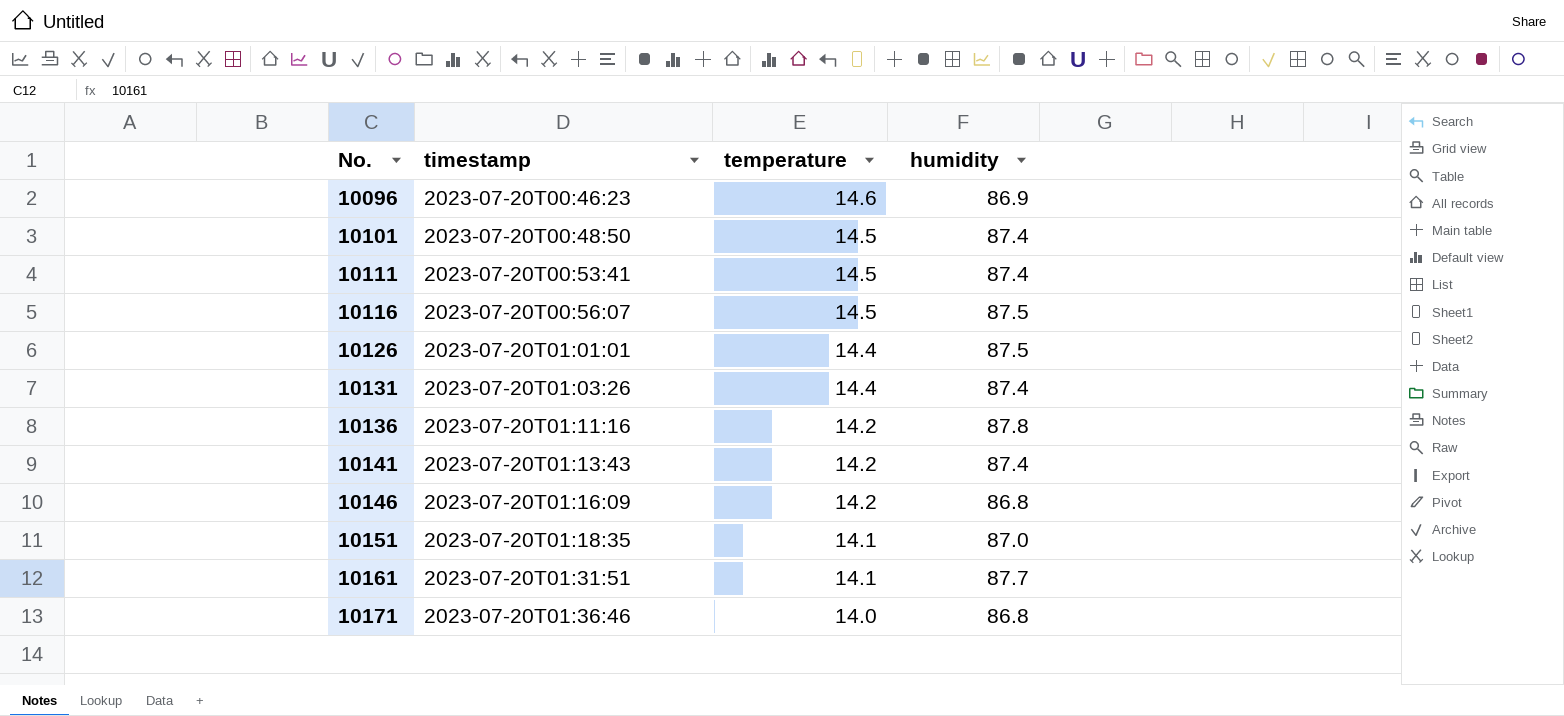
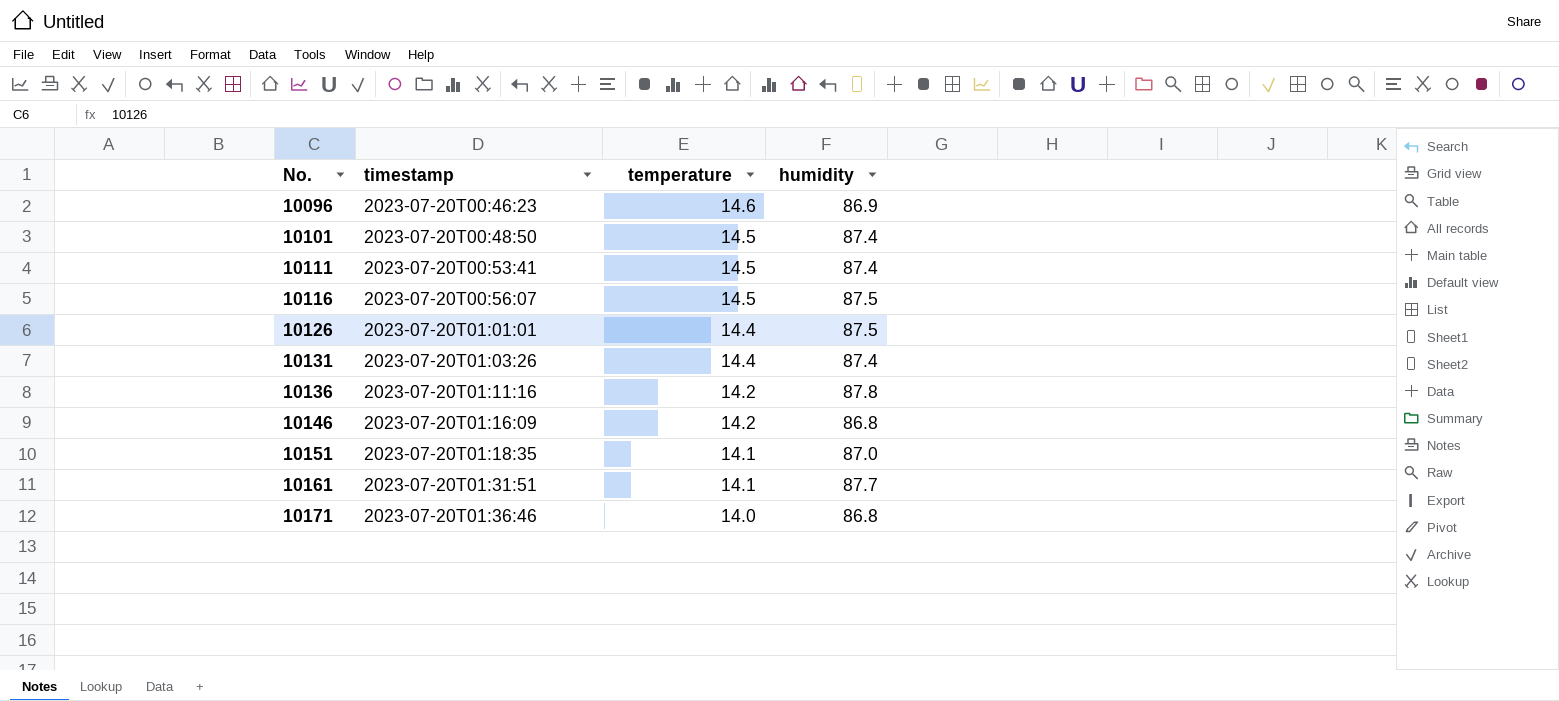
row 10141: 2023-07-20T01:13:43 | 14.2 | 87.4 -> none

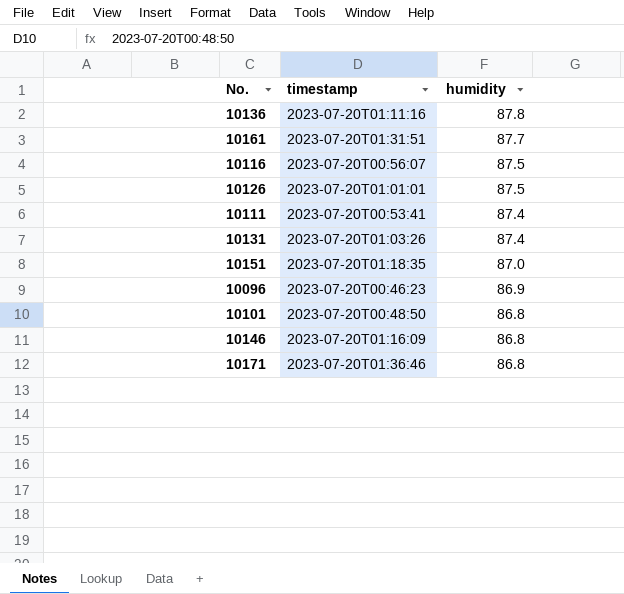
row order: No. ascending -> humidity descending
column temperature | position: 3 -> none
10101 | humidity: 87.4 -> 86.8

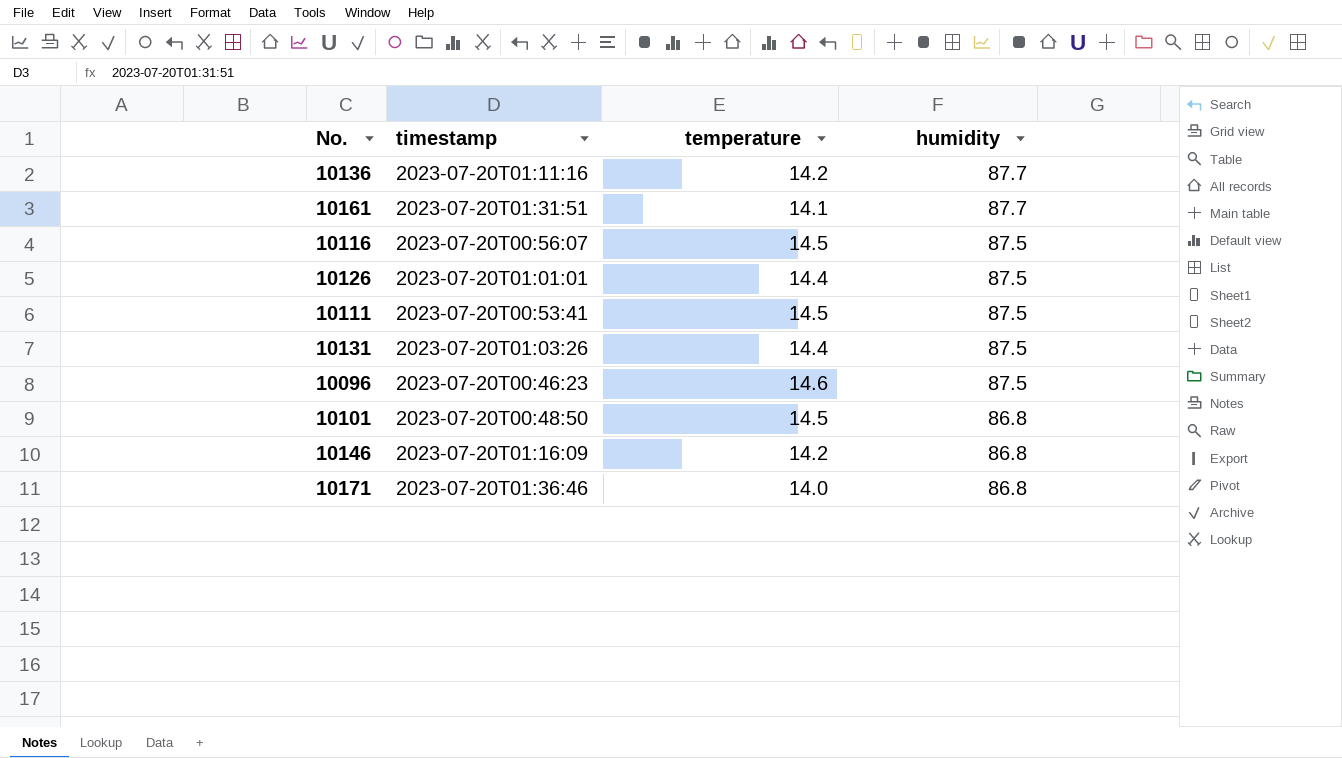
column temperature | position: none -> 3
row 10151: 2023-07-20T01:18:35 | 87.0 -> none
10136 | humidity: 87.8 -> 87.7
10111 | humidity: 87.4 -> 87.5
10131 | humidity: 87.4 -> 87.5
10096 | humidity: 86.9 -> 87.5

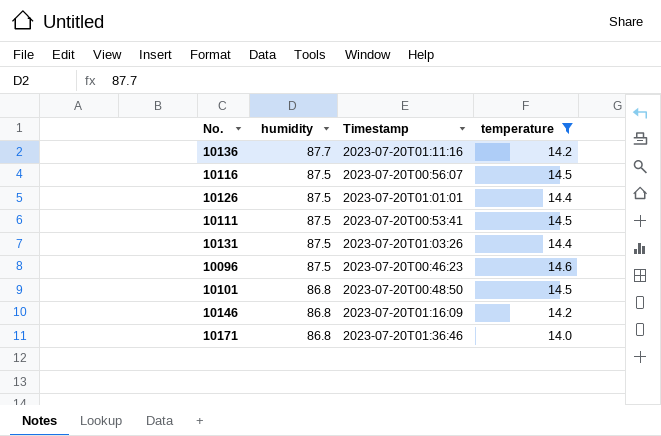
filter: none -> temperature != 14.1
column humidity | position: 4 -> 2
column name: timestamp -> Timestamp

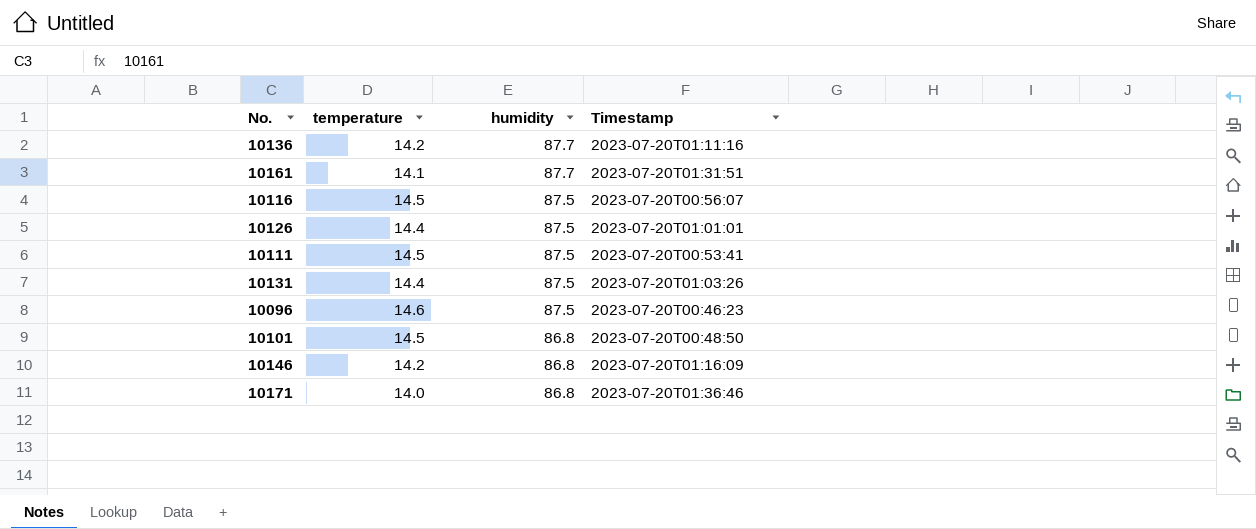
filter: temperature != 14.1 -> none
column temperature | position: 4 -> 2

